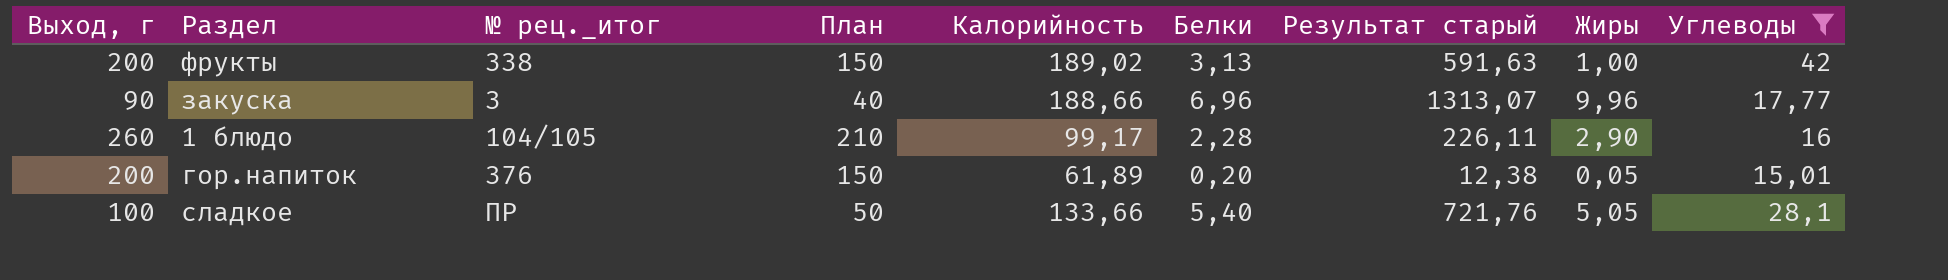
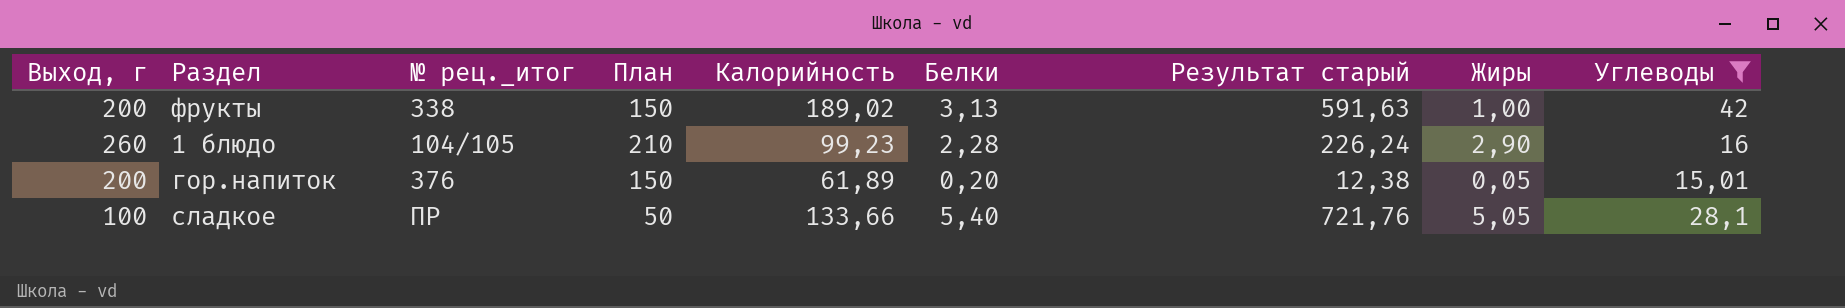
row закуска: 90 | 3 | 40 | 188,66 | 6,96 | 1313,07 | 9,96 | 17,77 -> none
1 блюдо | Калорийность: 99,17 -> 99,23
1 блюдо | Результат старый: 226,11 -> 226,24

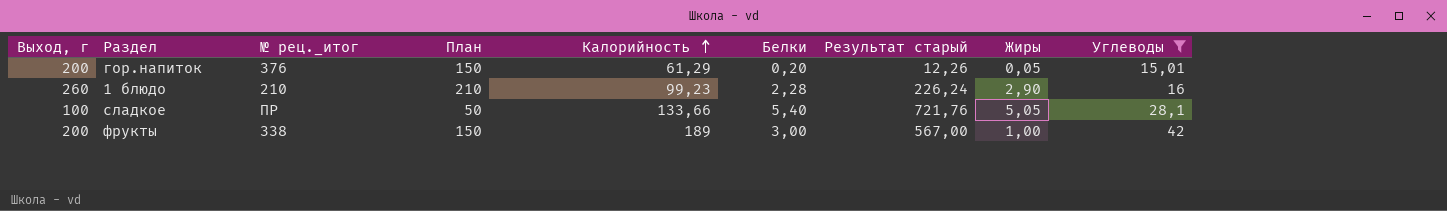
row order: none -> Калорийность ascending
гор.напиток | Калорийность: 61,89 -> 61,29
гор.напиток | Результат старый: 12,38 -> 12,26
1 блюдо | № рец._итог: 104/105 -> 210
фрукты | Калорийность: 189,02 -> 189
фрукты | Белки: 3,13 -> 3,00
фрукты | Результат старый: 591,63 -> 567,00

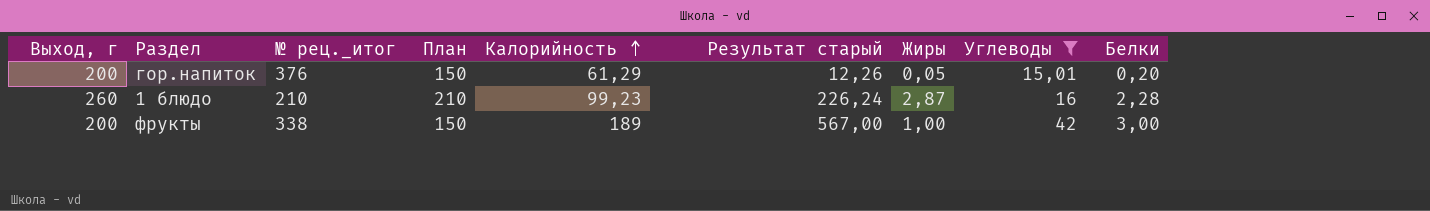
column Белки | position: 6 -> 9
row сладкое: 100 | ПР | 50 | 133,66 | 5,40 | 721,76 | 5,05 | 28,1 -> none
1 блюдо | Жиры: 2,90 -> 2,87

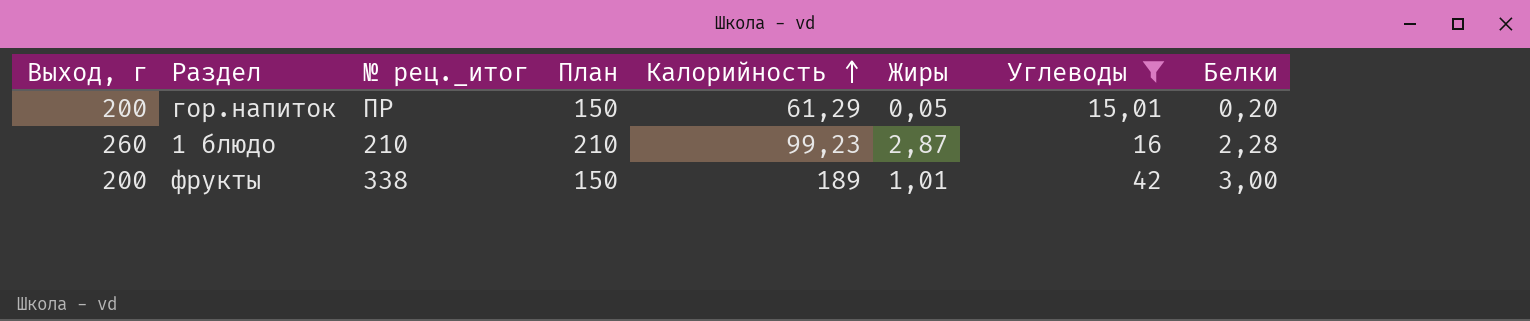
column Результат старый | formula: [Калорийность] * [Белки] -> none
гор.напиток | № рец._итог: 376 -> ПР
фрукты | Жиры: 1,00 -> 1,01

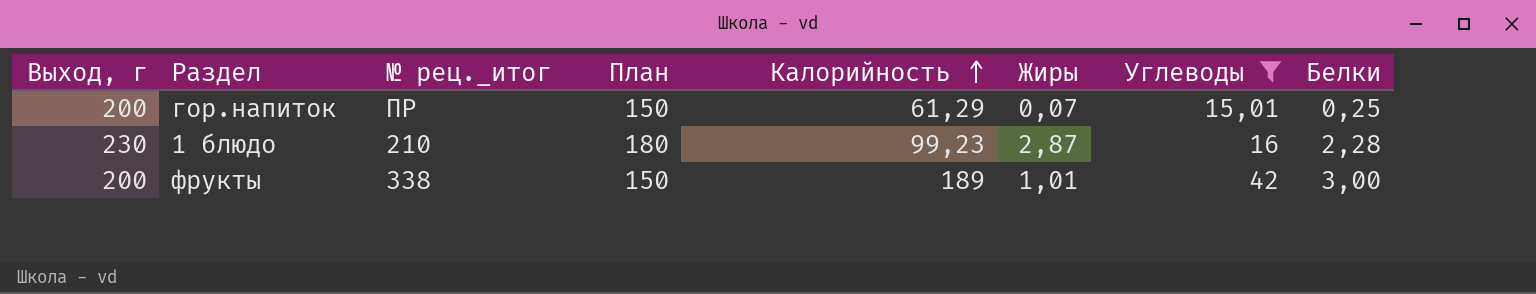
гор.напиток | Жиры: 0,05 -> 0,07
гор.напиток | Белки: 0,20 -> 0,25
1 блюдо | Выход, г: 260 -> 230
1 блюдо | План: 210 -> 180

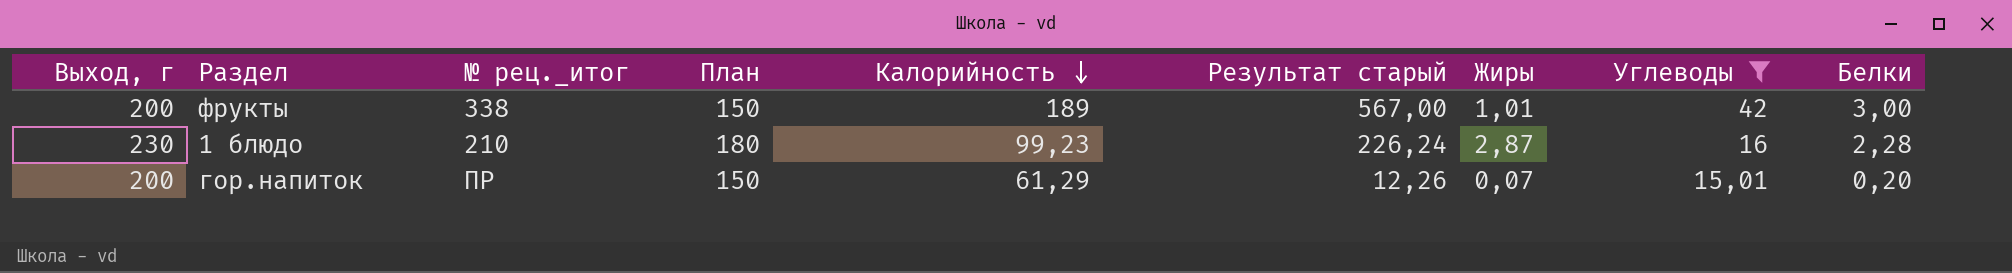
row order: Калорийность ascending -> Калорийность descending
column Результат старый | formula: none -> [Калорийность] * [Белки]
гор.напиток | Белки: 0,25 -> 0,20

